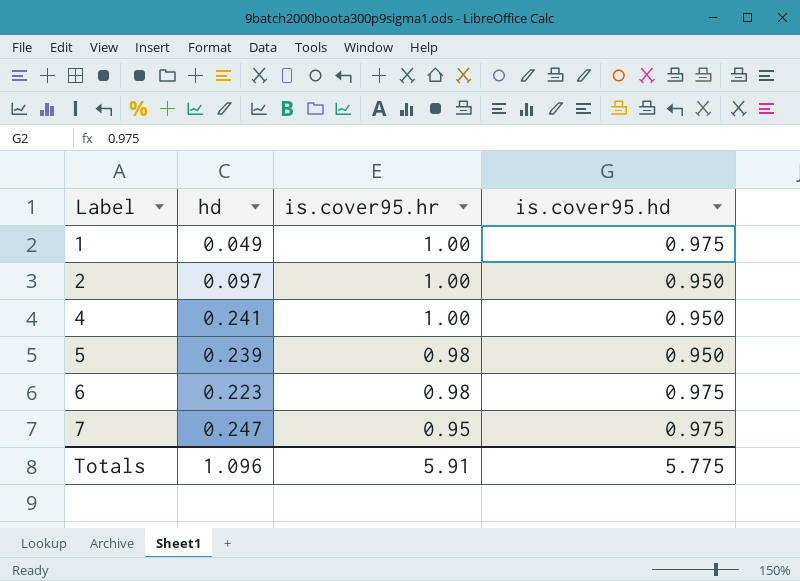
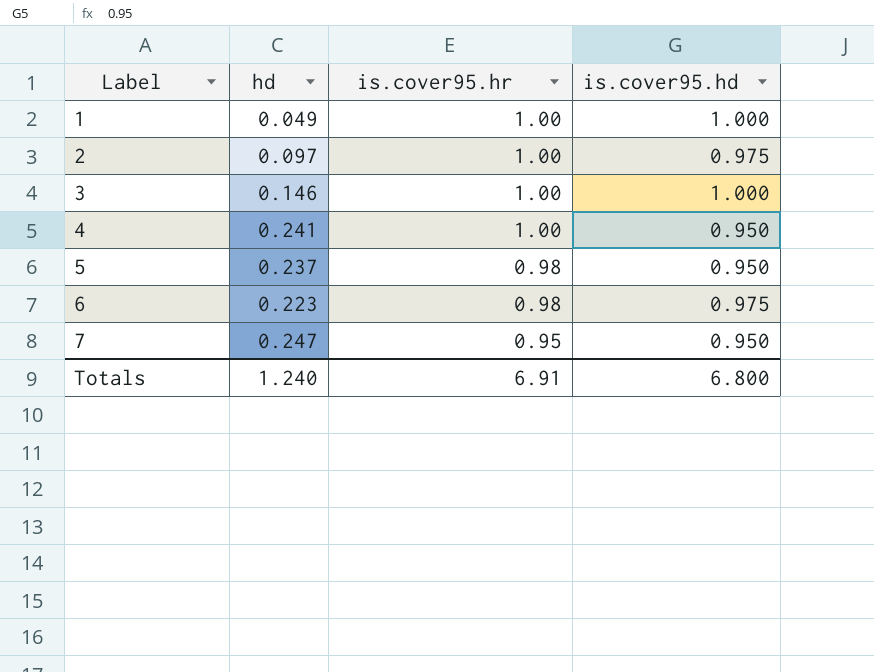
1 | is.cover95.hd: 0.975 -> 1.000
2 | is.cover95.hd: 0.950 -> 0.975
row 3: none -> 0.146 | 1.00 | 1.000
5 | hd: 0.239 -> 0.237
7 | is.cover95.hd: 0.975 -> 0.950
Totals | hd: 1.096 -> 1.240
Totals | is.cover95.hr: 5.91 -> 6.91
Totals | is.cover95.hd: 5.775 -> 6.800

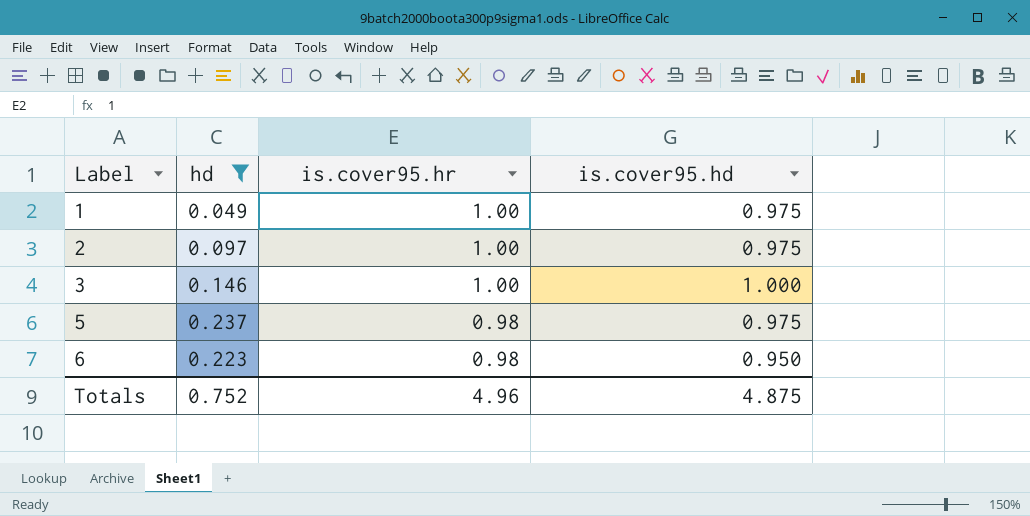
filter: none -> hd <= 0.237
1 | is.cover95.hd: 1.000 -> 0.975
5 | is.cover95.hd: 0.950 -> 0.975
6 | is.cover95.hd: 0.975 -> 0.950
Totals | hd: 1.240 -> 0.752
Totals | is.cover95.hr: 6.91 -> 4.96
Totals | is.cover95.hd: 6.800 -> 4.875

